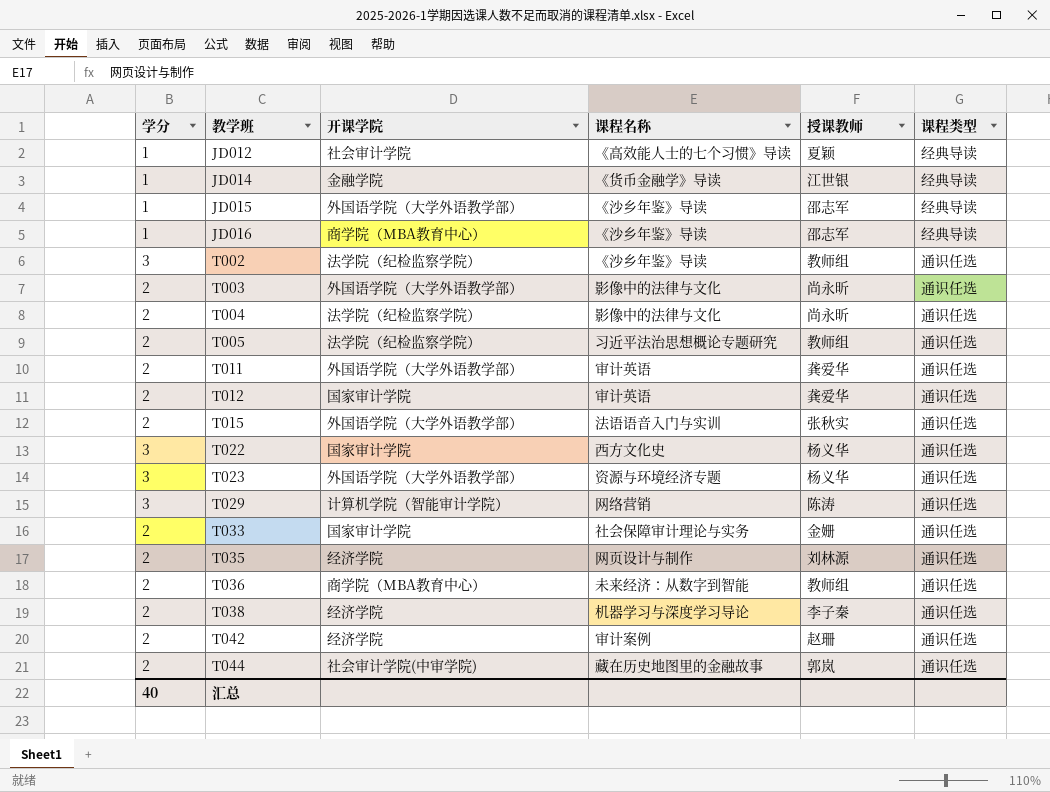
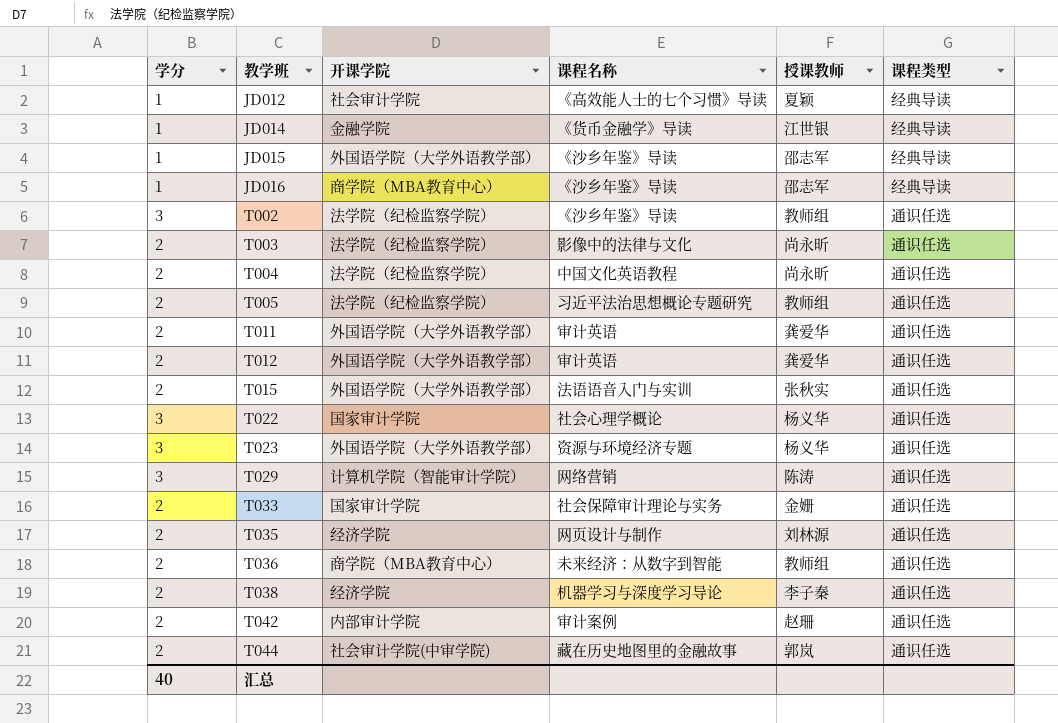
T003 | 开课学院: 外国语学院（大学外语教学部） -> 法学院（纪检监察学院）
T004 | 课程名称: 影像中的法律与文化 -> 中国文化英语教程
T012 | 开课学院: 国家审计学院 -> 外国语学院（大学外语教学部）
T022 | 课程名称: 西方文化史 -> 社会心理学概论
T042 | 开课学院: 经济学院 -> 内部审计学院

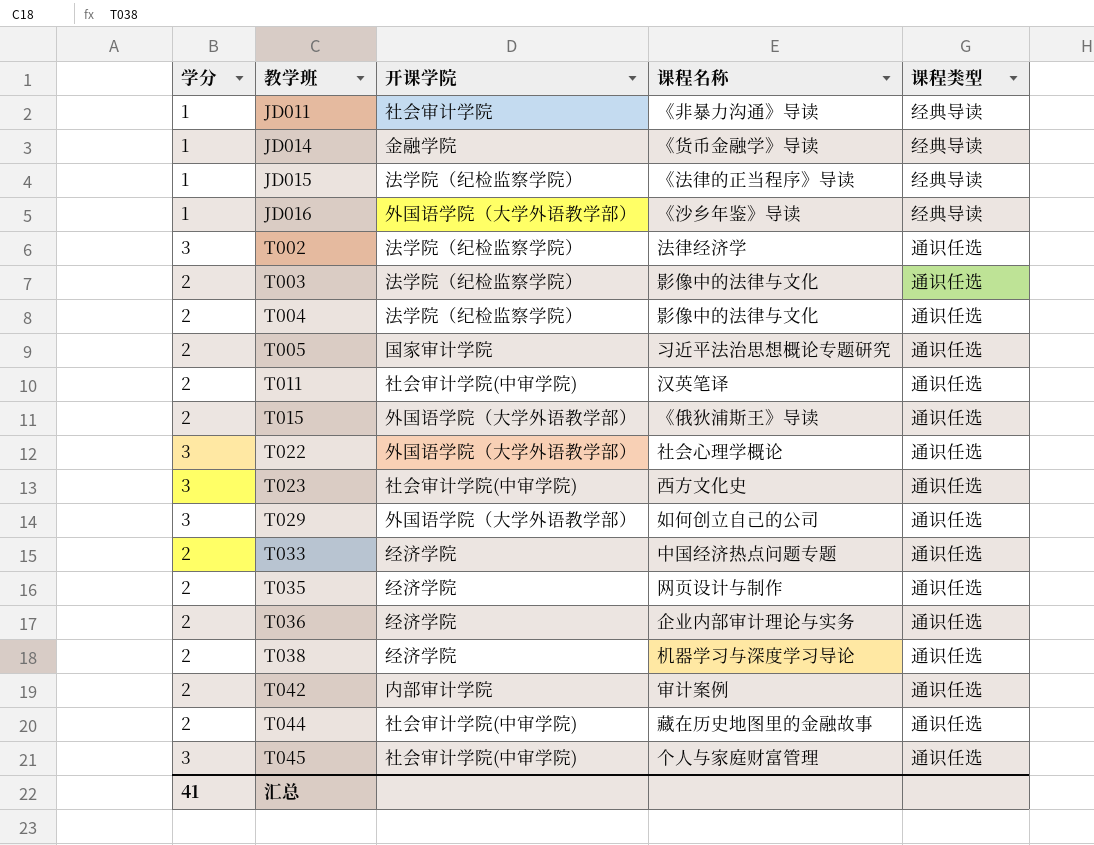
column 授课教师 | position: 5 -> none
row JD012: 1 | 社会审计学院 | 《高效能人士的七个习惯》导读 | 夏颖 | 经典导读 -> none
row T012: 2 | 外国语学院（大学外语教学部） | 审计英语 | 龚爱华 | 通识任选 -> none
row JD011: none -> 1 | 社会审计学院 | 《非暴力沟通》导读 | 经典导读
JD015 | 开课学院: 外国语学院（大学外语教学部） -> 法学院（纪检监察学院）
JD015 | 课程名称: 《沙乡年鉴》导读 -> 《法律的正当程序》导读
JD016 | 开课学院: 商学院（MBA教育中心） -> 外国语学院（大学外语教学部）
T002 | 课程名称: 《沙乡年鉴》导读 -> 法律经济学
T004 | 课程名称: 中国文化英语教程 -> 影像中的法律与文化
T005 | 开课学院: 法学院（纪检监察学院） -> 国家审计学院
T011 | 开课学院: 外国语学院（大学外语教学部） -> 社会审计学院(中审学院)
T011 | 课程名称: 审计英语 -> 汉英笔译
T015 | 课程名称: 法语语音入门与实训 -> 《俄狄浦斯王》导读
T022 | 开课学院: 国家审计学院 -> 外国语学院（大学外语教学部）
T023 | 开课学院: 外国语学院（大学外语教学部） -> 社会审计学院(中审学院)
T023 | 课程名称: 资源与环境经济专题 -> 西方文化史
T029 | 开课学院: 计算机学院（智能审计学院） -> 外国语学院（大学外语教学部）
T029 | 课程名称: 网络营销 -> 如何创立自己的公司
T033 | 开课学院: 国家审计学院 -> 经济学院
T033 | 课程名称: 社会保障审计理论与实务 -> 中国经济热点问题专题
T036 | 开课学院: 商学院（MBA教育中心） -> 经济学院
T036 | 课程名称: 未来经济：从数字到智能 -> 企业内部审计理论与实务
row T045: none -> 3 | 社会审计学院(中审学院) | 个人与家庭财富管理 | 通识任选
汇总 | 学分: 40 -> 41

